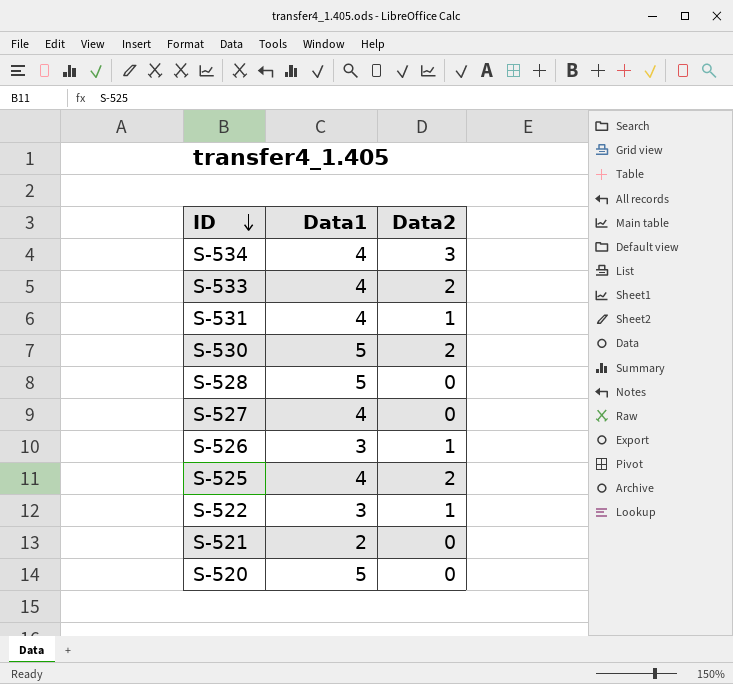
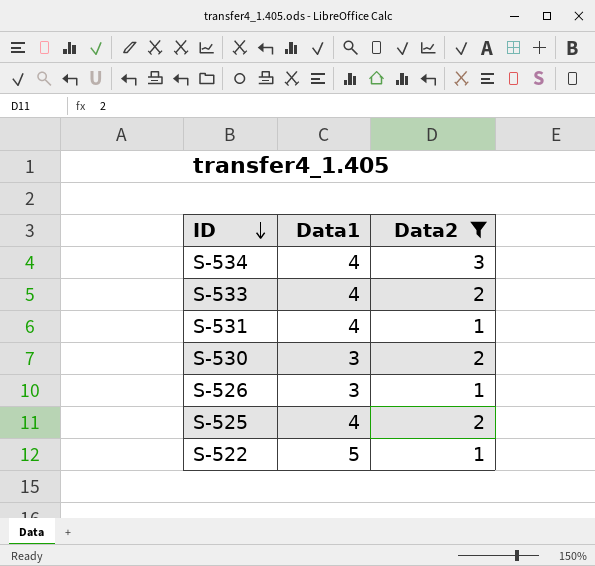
filter: none -> Data2 != 0
S-530 | Data1: 5 -> 3
S-522 | Data1: 3 -> 5

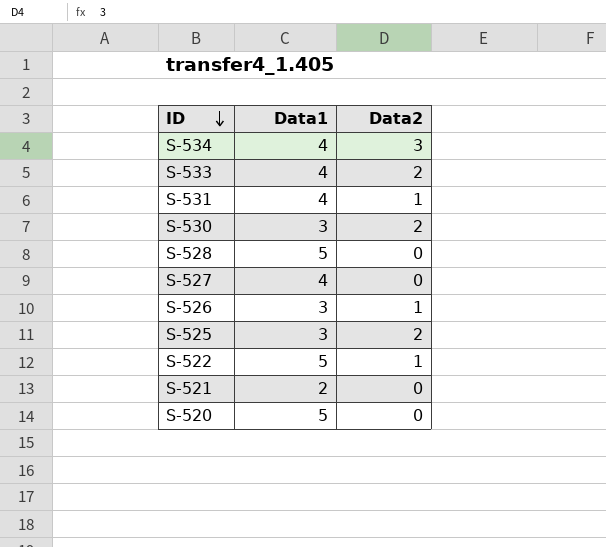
filter: Data2 != 0 -> none
S-525 | Data1: 4 -> 3

